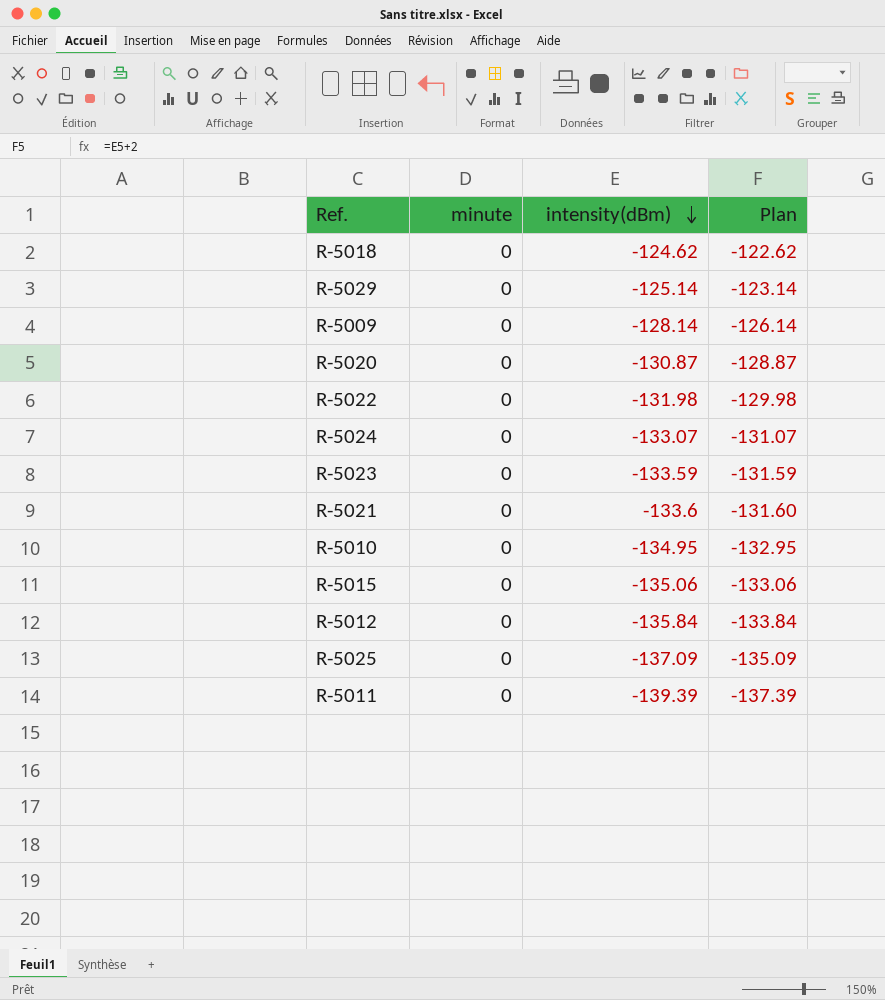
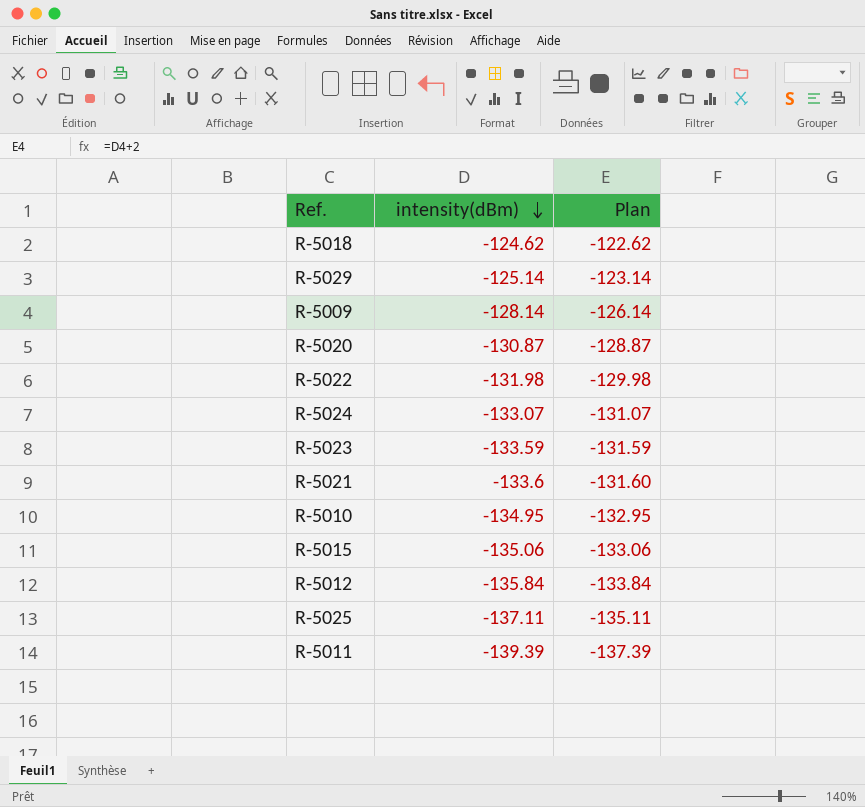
column minute | position: 2 -> none
R-5025 | intensity(dBm): -137.09 -> -137.11
R-5025 | Plan: -135.09 -> -135.11

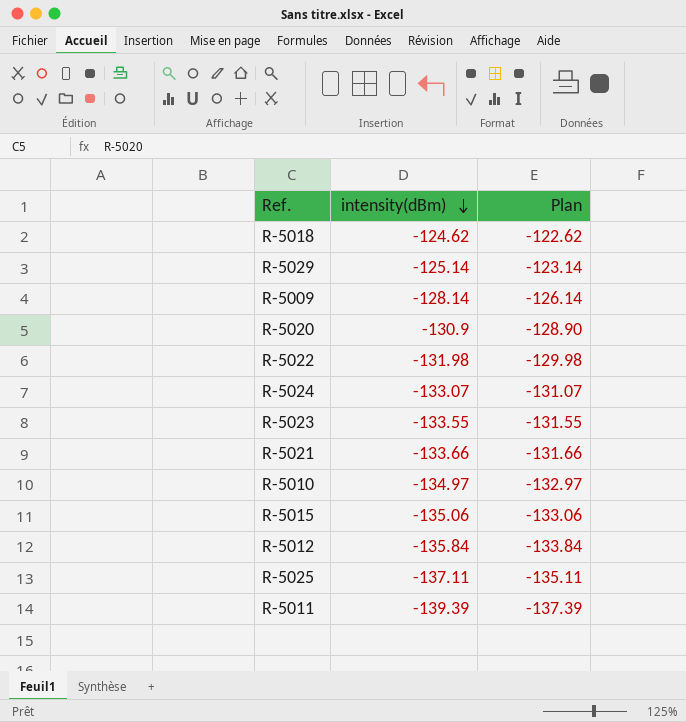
R-5020 | intensity(dBm): -130.87 -> -130.9
R-5020 | Plan: -128.87 -> -128.90
R-5023 | intensity(dBm): -133.59 -> -133.55
R-5023 | Plan: -131.59 -> -131.55
R-5021 | intensity(dBm): -133.6 -> -133.66
R-5021 | Plan: -131.60 -> -131.66
R-5010 | intensity(dBm): -134.95 -> -134.97
R-5010 | Plan: -132.95 -> -132.97

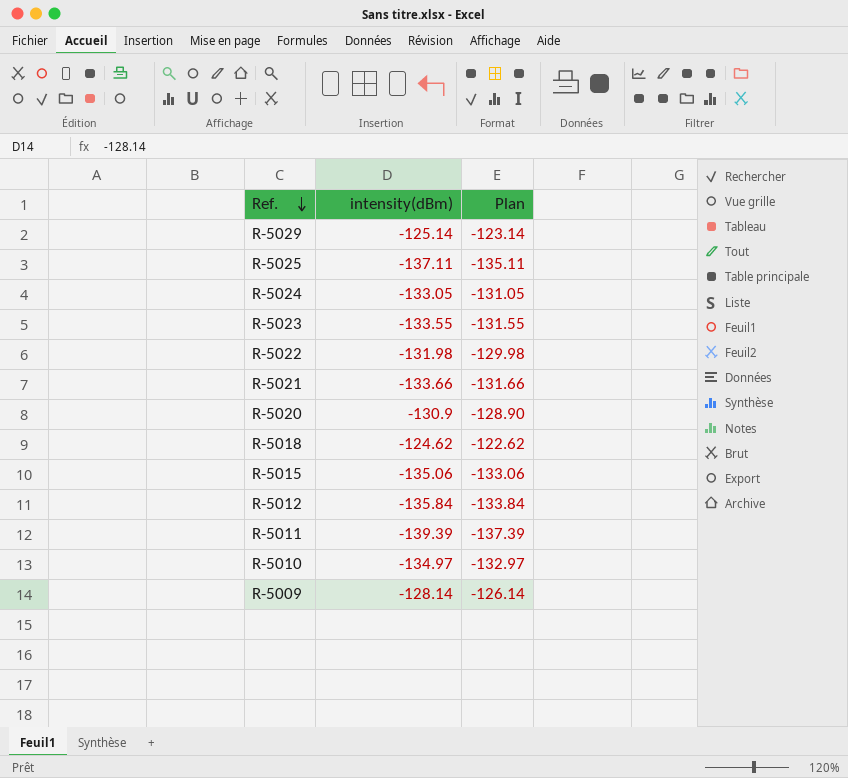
row order: intensity(dBm) descending -> Ref. descending
R-5024 | intensity(dBm): -133.07 -> -133.05
R-5024 | Plan: -131.07 -> -131.05

